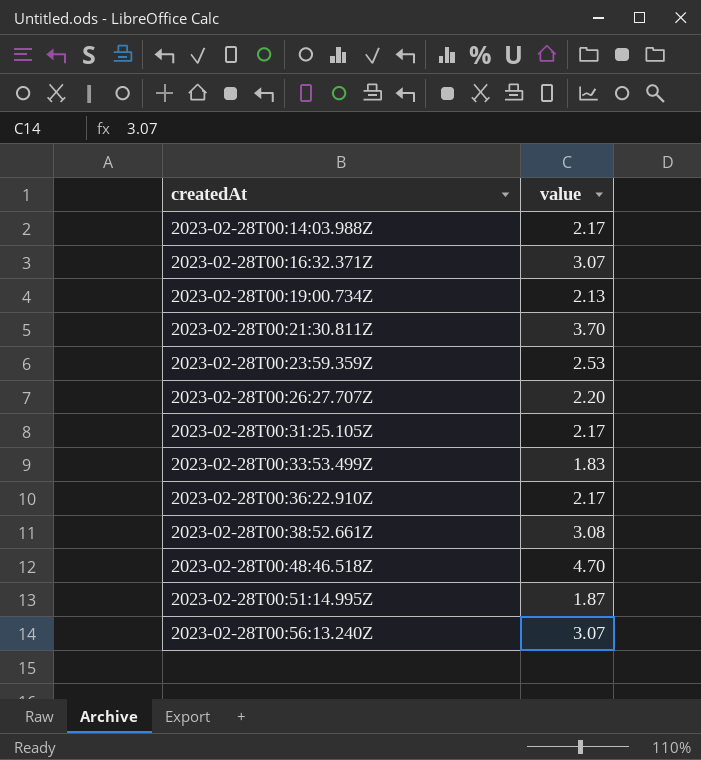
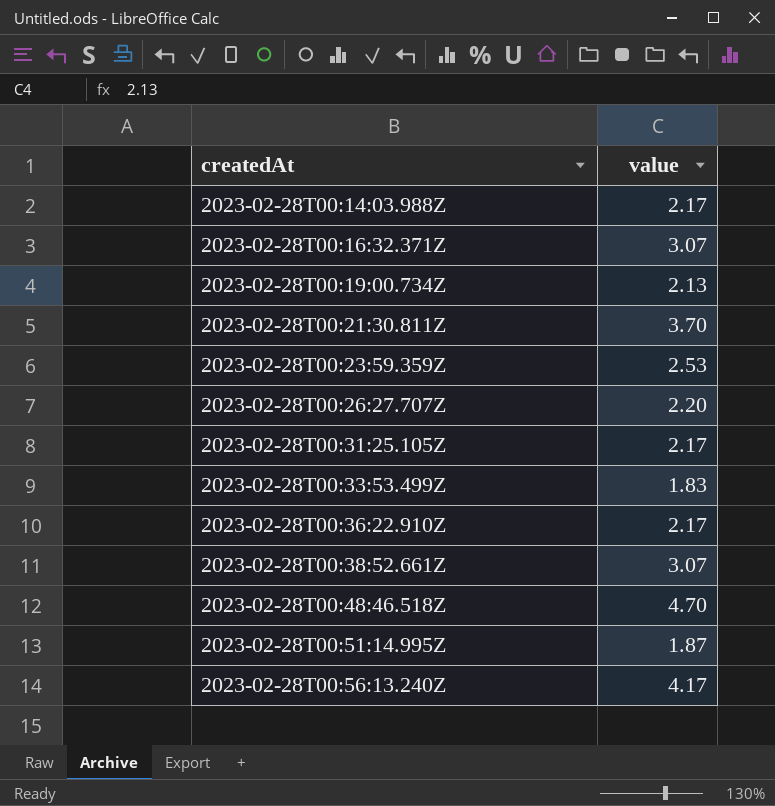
2023-02-28T00:38:52.661Z | value: 3.08 -> 3.07
2023-02-28T00:56:13.240Z | value: 3.07 -> 4.17

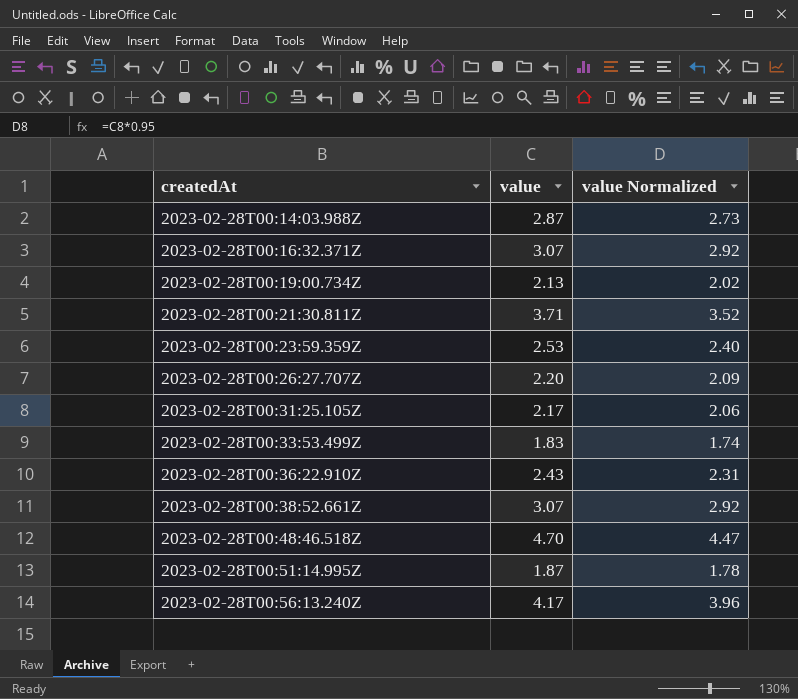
column value Normalized | formula: none -> [value] * 0.95
2023-02-28T00:14:03.988Z | value: 2.17 -> 2.87
2023-02-28T00:21:30.811Z | value: 3.70 -> 3.71
2023-02-28T00:36:22.910Z | value: 2.17 -> 2.43

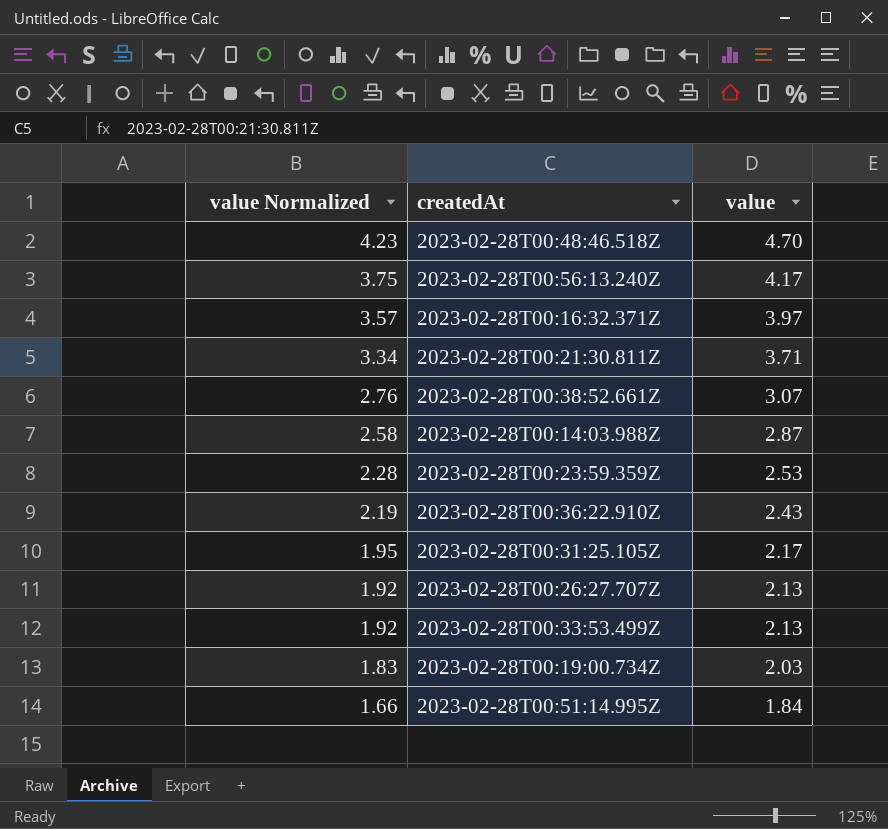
row order: createdAt ascending -> value Normalized descending
column value Normalized | formula: [value] * 0.95 -> [value] * 0.9
column value Normalized | position: 3 -> 1
2023-02-28T00:16:32.371Z | value: 3.07 -> 3.97
2023-02-28T00:26:27.707Z | value: 2.20 -> 2.13
2023-02-28T00:33:53.499Z | value: 1.83 -> 2.13
2023-02-28T00:19:00.734Z | value: 2.13 -> 2.03
2023-02-28T00:51:14.995Z | value: 1.87 -> 1.84

